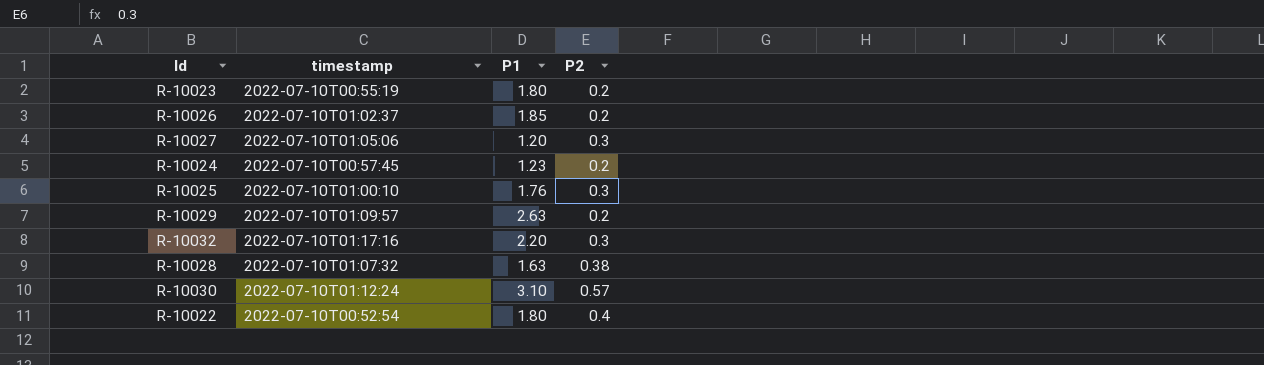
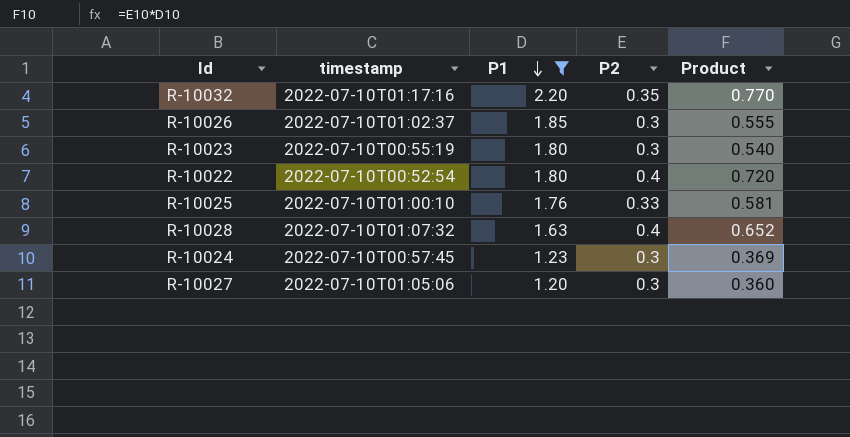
filter: none -> P1 <= 2.20
row order: none -> P1 descending
column Product | formula: none -> [P1] * [P2]
R-10032 | P2: 0.3 -> 0.35
R-10026 | P2: 0.2 -> 0.3
R-10023 | P2: 0.2 -> 0.3
R-10025 | P2: 0.3 -> 0.33
R-10028 | P2: 0.38 -> 0.4
R-10024 | P2: 0.2 -> 0.3

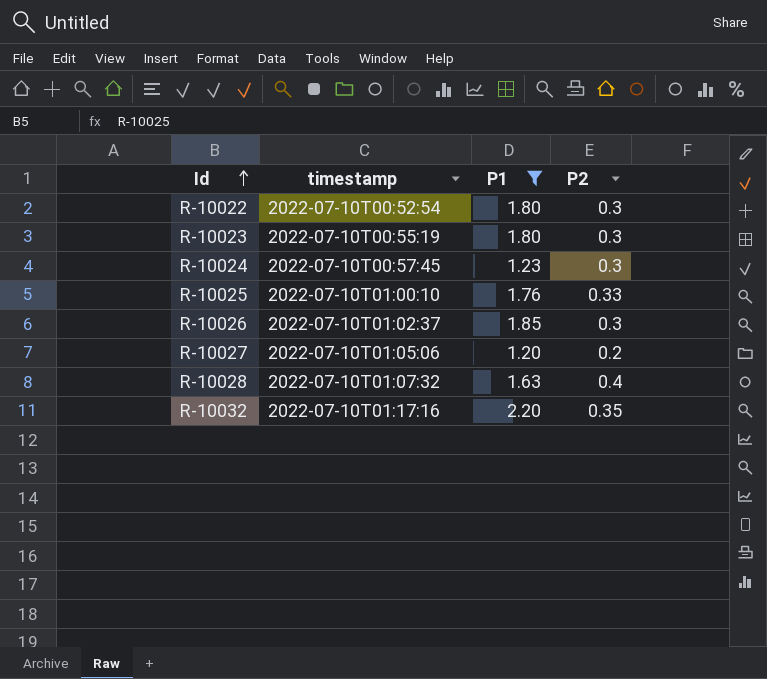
row order: P1 descending -> Id ascending
column Product | formula: [P1] * [P2] -> none
R-10022 | P2: 0.4 -> 0.3
R-10027 | P2: 0.3 -> 0.2

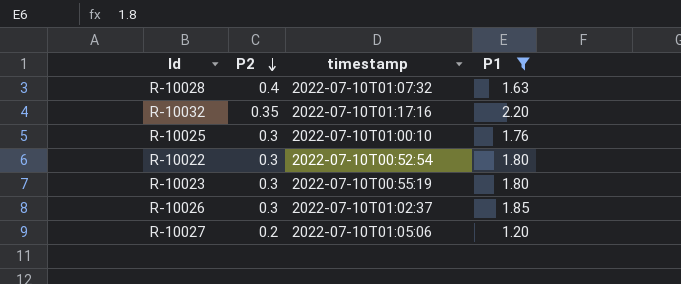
row order: Id ascending -> P2 descending
column P2 | position: 4 -> 2
row R-10024: 2022-07-10T00:57:45 | 1.23 | 0.3 -> none
R-10025 | P2: 0.33 -> 0.3

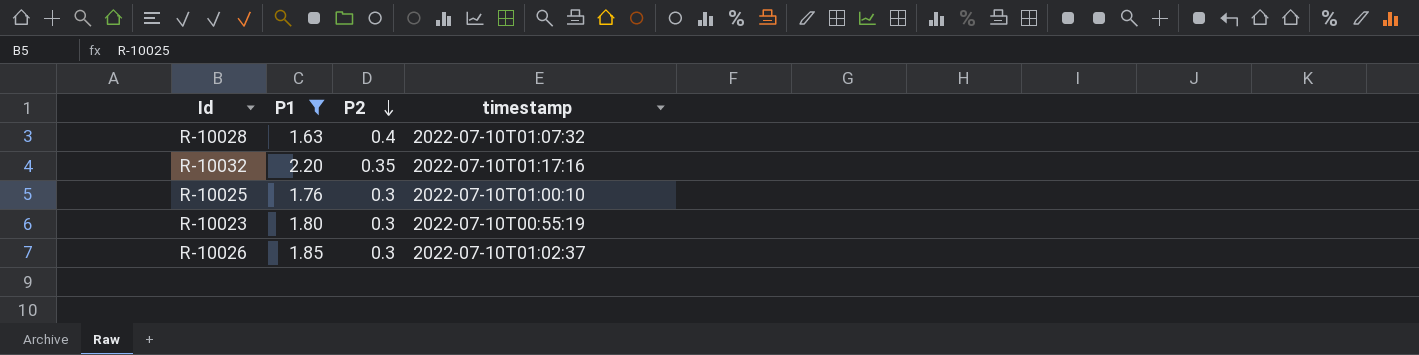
column P1 | position: 4 -> 2
row R-10022: 0.3 | 2022-07-10T00:52:54 | 1.80 -> none
row R-10027: 0.2 | 2022-07-10T01:05:06 | 1.20 -> none

